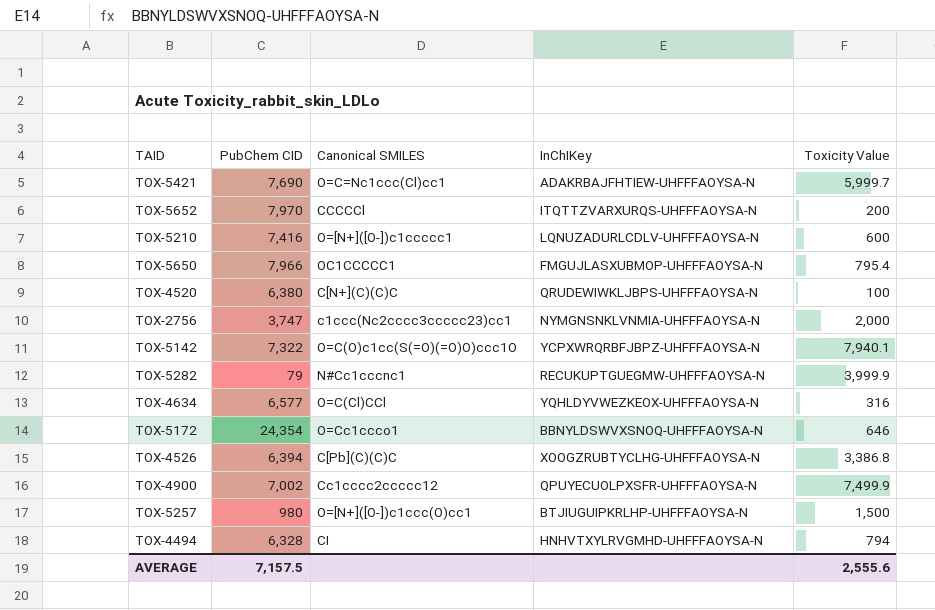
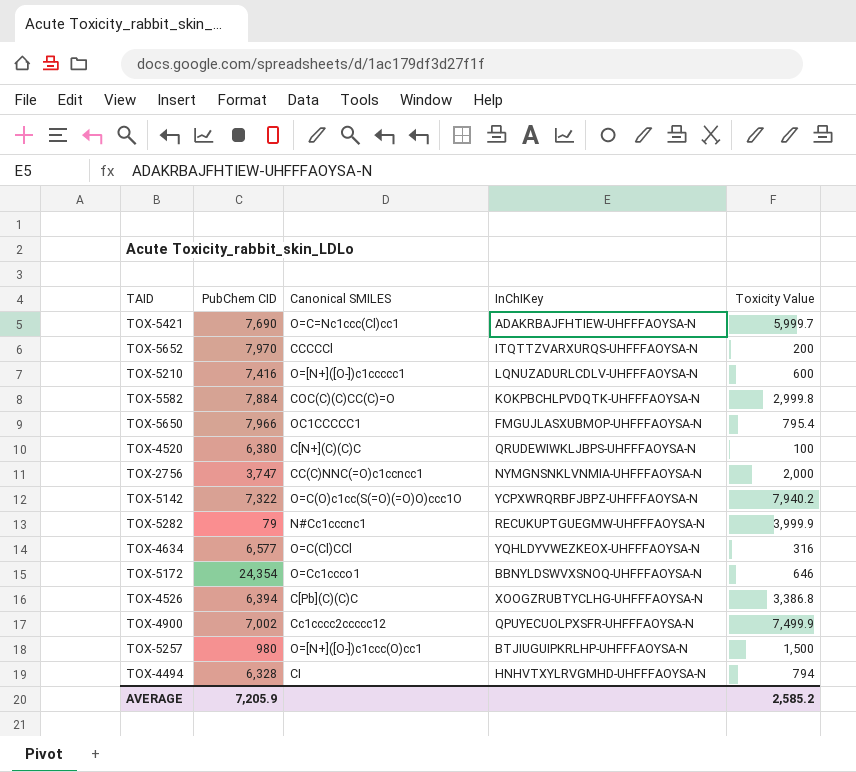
row TOX-5582: none -> 7,884 | COC(C)(C)CC(C)=O | KOKPBCHLPVDQTK-UHFFFAOYSA-N | 2,999.8
TOX-2756 | Canonical SMILES: c1ccc(Nc2cccc3ccccc23)cc1 -> CC(C)NNC(=O)c1ccncc1
TOX-5142 | Toxicity Value: 7,940.1 -> 7,940.2
AVERAGE | PubChem CID: 7,157.5 -> 7,205.9
AVERAGE | Toxicity Value: 2,555.6 -> 2,585.2

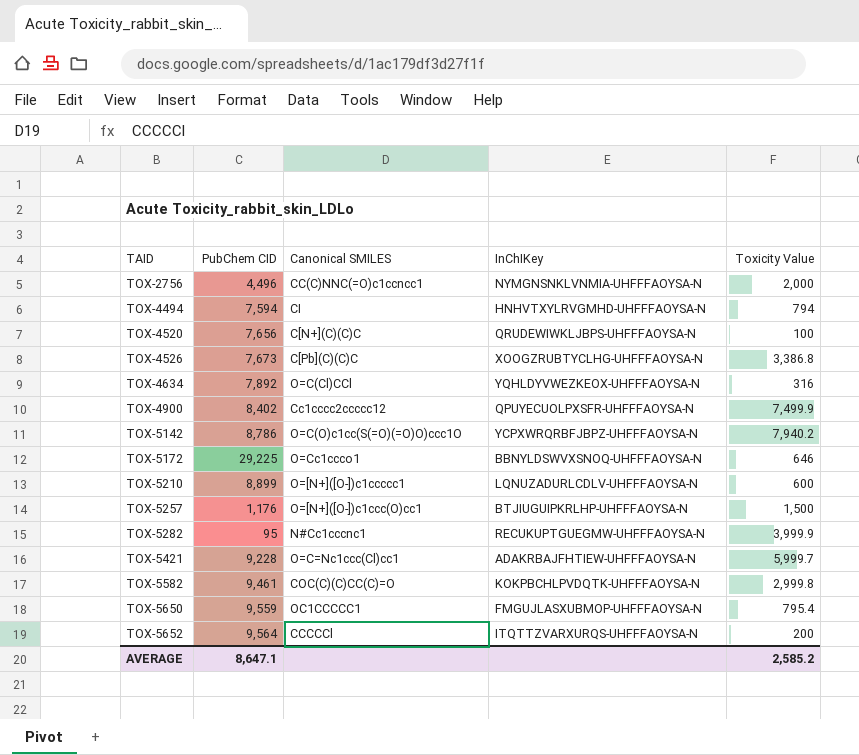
row order: none -> TAID ascending
TOX-2756 | PubChem CID: 3,747 -> 4,496
TOX-4494 | PubChem CID: 6,328 -> 7,594
TOX-4520 | PubChem CID: 6,380 -> 7,656
TOX-4526 | PubChem CID: 6,394 -> 7,673
TOX-4634 | PubChem CID: 6,577 -> 7,892
TOX-4900 | PubChem CID: 7,002 -> 8,402
TOX-5142 | PubChem CID: 7,322 -> 8,786
TOX-5172 | PubChem CID: 24,354 -> 29,225
TOX-5210 | PubChem CID: 7,416 -> 8,899
TOX-5257 | PubChem CID: 980 -> 1,176
TOX-5282 | PubChem CID: 79 -> 95
TOX-5421 | PubChem CID: 7,690 -> 9,228
TOX-5582 | PubChem CID: 7,884 -> 9,461
TOX-5650 | PubChem CID: 7,966 -> 9,559
TOX-5652 | PubChem CID: 7,970 -> 9,564
AVERAGE | PubChem CID: 7,205.9 -> 8,647.1

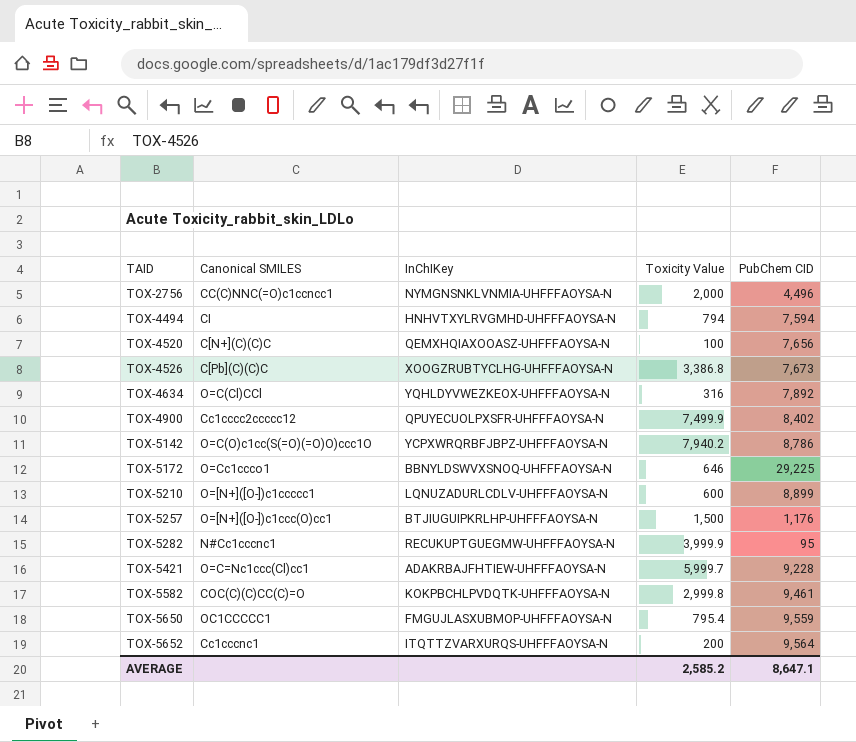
column PubChem CID | position: 2 -> 5
TOX-4520 | InChIKey: QRUDEWIWKLJBPS-UHFFFAOYSA-N -> QEMXHQIAXOOASZ-UHFFFAOYSA-N
TOX-5652 | Canonical SMILES: CCCCCl -> Cc1cccnc1

